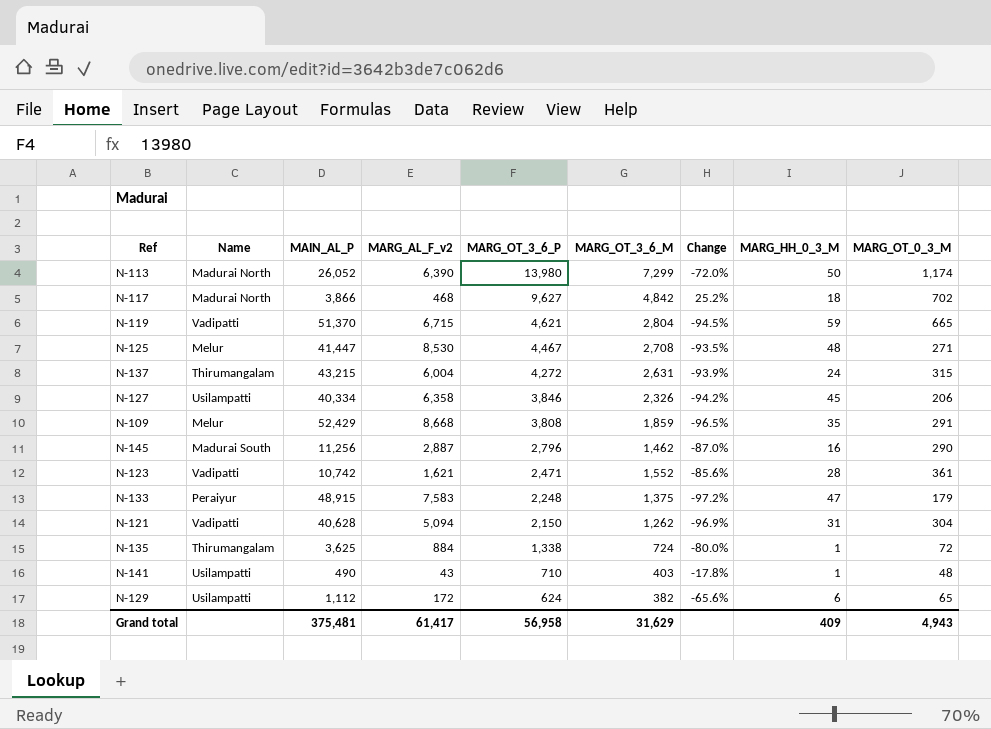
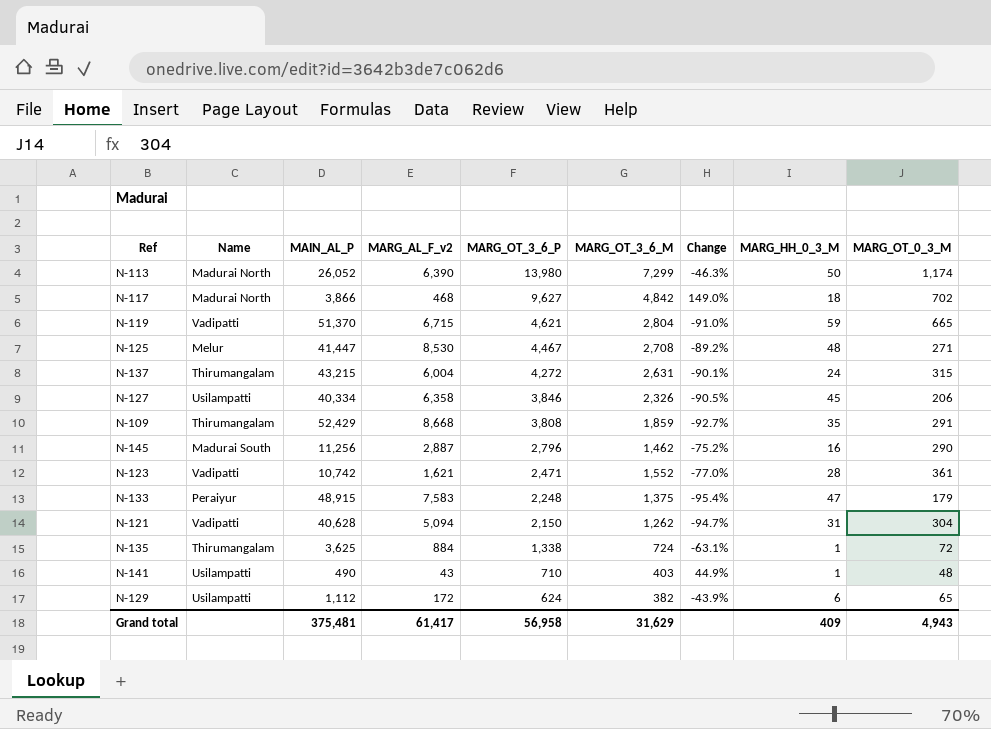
column Change | formula: ([MARG_OT_3_6_M] - [MAIN_AL_P]) / [MAIN_AL_P] -> ([MARG_OT_3_6_P] - [MAIN_AL_P]) / [MAIN_AL_P]
N-109 | Name: Melur -> Thirumangalam

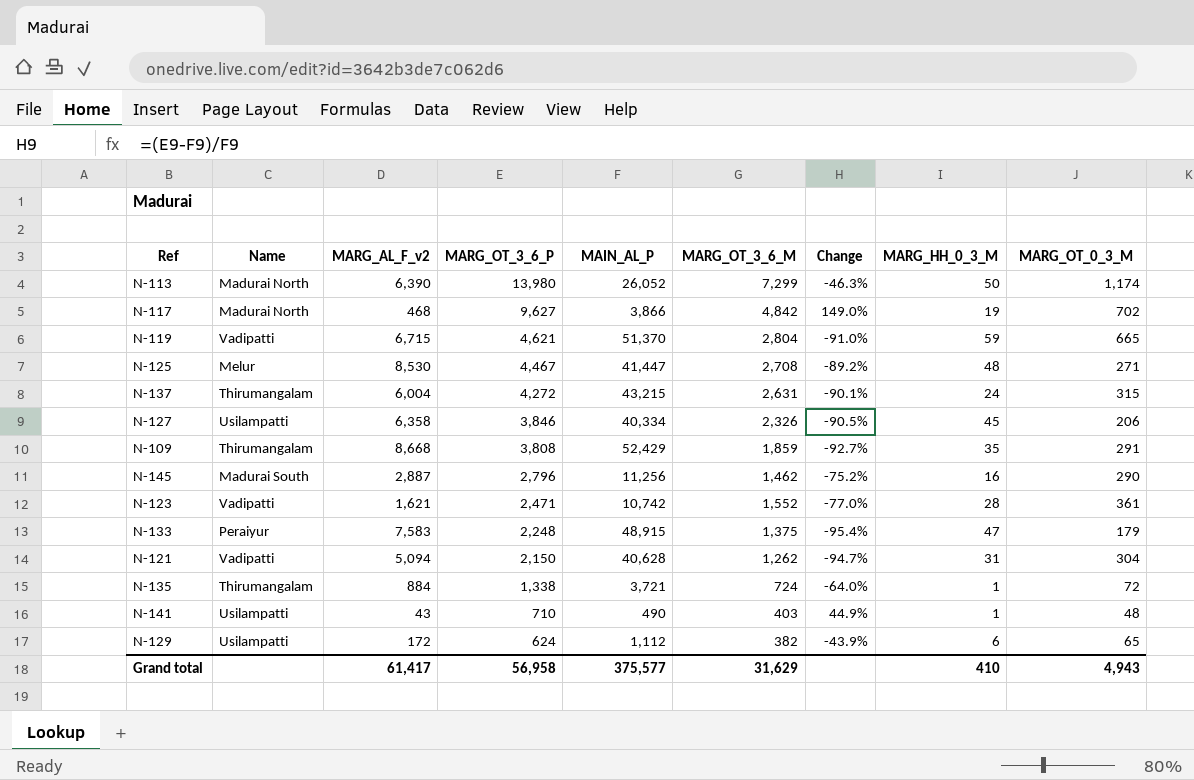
column MAIN_AL_P | position: 3 -> 5
N-117 | MARG_HH_0_3_M: 18 -> 19
N-135 | MAIN_AL_P: 3,625 -> 3,721
N-135 | Change: -63.1% -> -64.0%
Grand total | MAIN_AL_P: 375,481 -> 375,577
Grand total | MARG_HH_0_3_M: 409 -> 410

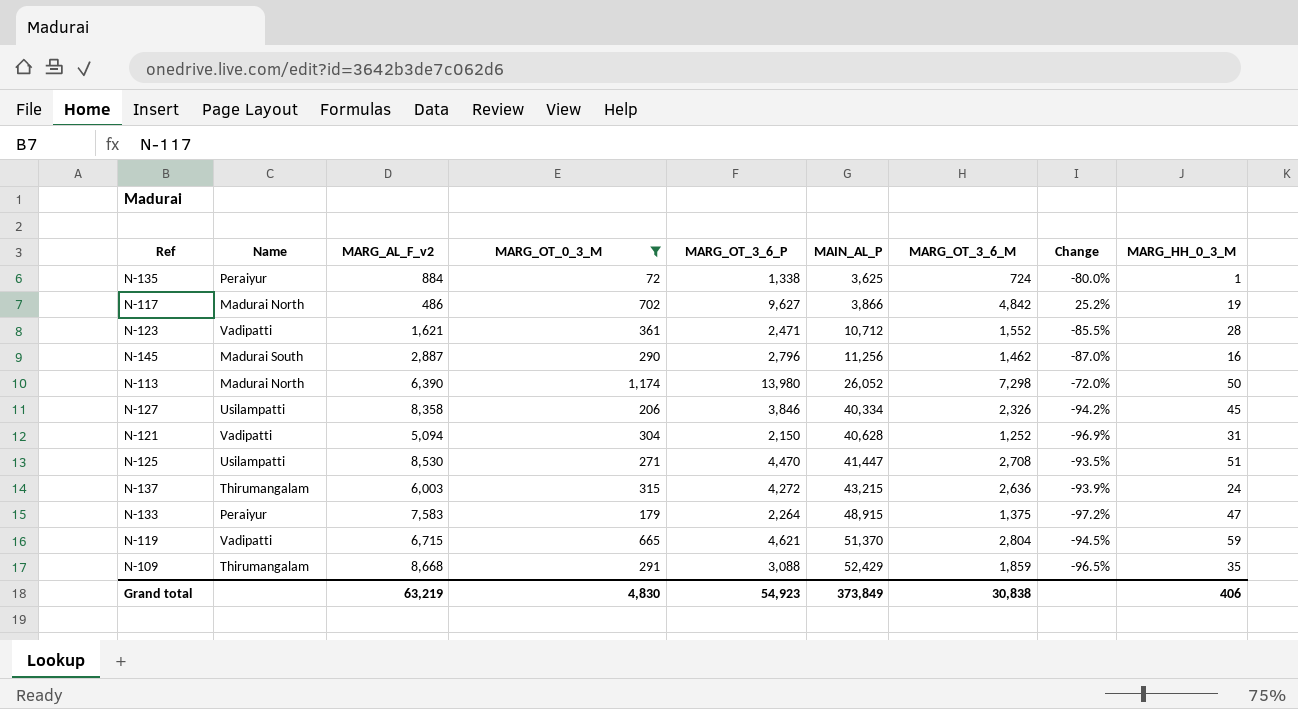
filter: none -> MARG_OT_0_3_M >= 72
row order: MARG_OT_3_6_P descending -> MAIN_AL_P ascending
column MARG_OT_0_3_M | position: 9 -> 4
column Change | formula: ([MARG_OT_3_6_P] - [MAIN_AL_P]) / [MAIN_AL_P] -> ([MARG_OT_3_6_M] - [MAIN_AL_P]) / [MAIN_AL_P]
N-135 | Name: Thirumangalam -> Peraiyur
N-135 | MAIN_AL_P: 3,721 -> 3,625
N-117 | MARG_AL_F_v2: 468 -> 486
N-123 | MAIN_AL_P: 10,742 -> 10,712
N-113 | MARG_OT_3_6_M: 7,299 -> 7,298
N-127 | MARG_AL_F_v2: 6,358 -> 8,358
N-121 | MARG_OT_3_6_M: 1,262 -> 1,252
N-125 | Name: Melur -> Usilampatti
N-125 | MARG_OT_3_6_P: 4,467 -> 4,470
N-125 | MARG_HH_0_3_M: 48 -> 51
N-137 | MARG_AL_F_v2: 6,004 -> 6,003
N-137 | MARG_OT_3_6_M: 2,631 -> 2,636
N-133 | MARG_OT_3_6_P: 2,248 -> 2,264
N-109 | MARG_OT_3_6_P: 3,808 -> 3,088
Grand total | MARG_AL_F_v2: 61,417 -> 63,219
Grand total | MARG_OT_0_3_M: 4,943 -> 4,830
Grand total | MARG_OT_3_6_P: 56,958 -> 54,923
Grand total | MAIN_AL_P: 375,577 -> 373,849
Grand total | MARG_OT_3_6_M: 31,629 -> 30,838
Grand total | MARG_HH_0_3_M: 410 -> 406

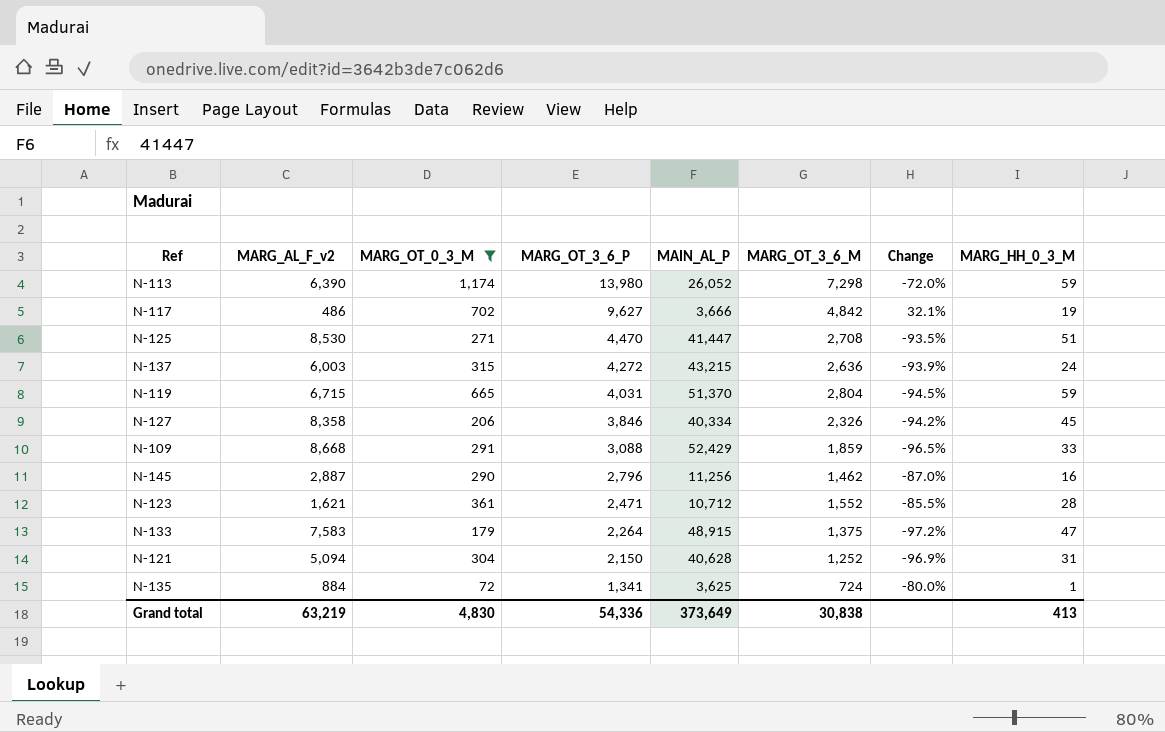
row order: MAIN_AL_P ascending -> MARG_OT_3_6_P descending
column Name | position: 2 -> none
N-113 | MARG_HH_0_3_M: 50 -> 59
N-117 | MAIN_AL_P: 3,866 -> 3,666
N-117 | Change: 25.2% -> 32.1%
N-119 | MARG_OT_3_6_P: 4,621 -> 4,031
N-109 | MARG_HH_0_3_M: 35 -> 33
N-135 | MARG_OT_3_6_P: 1,338 -> 1,341
Grand total | MARG_OT_3_6_P: 54,923 -> 54,336
Grand total | MAIN_AL_P: 373,849 -> 373,649
Grand total | MARG_HH_0_3_M: 406 -> 413

